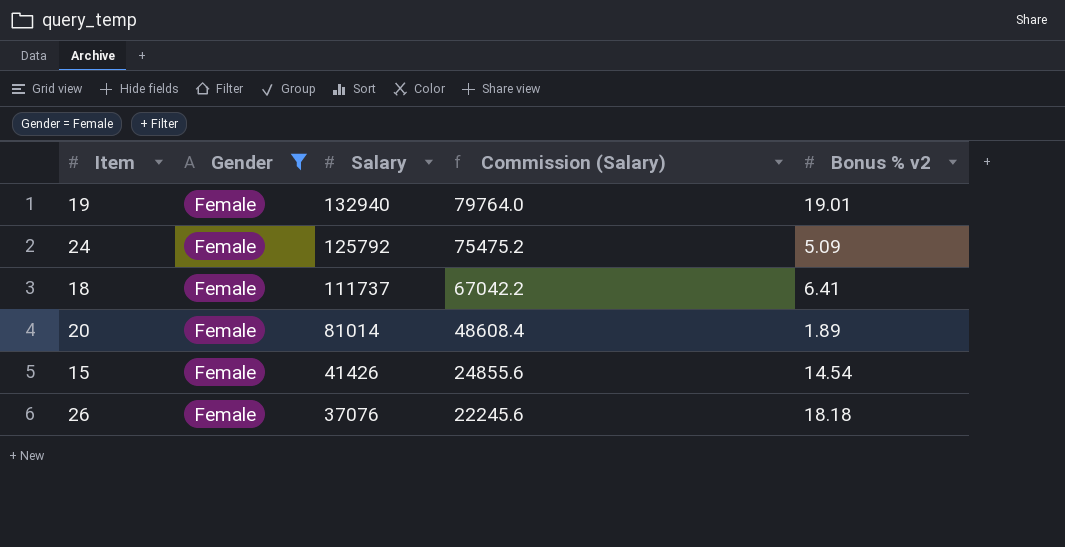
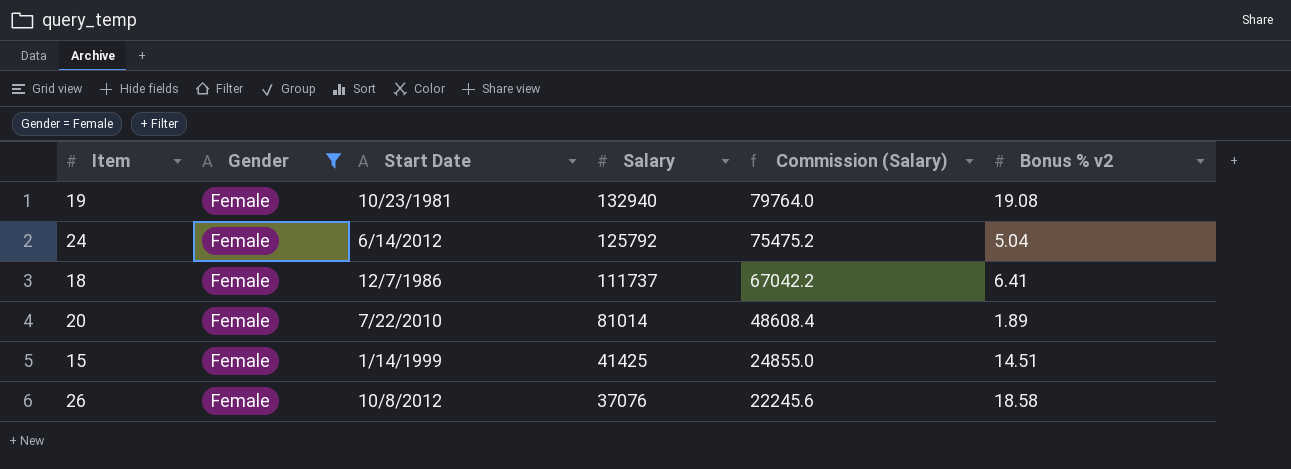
column Start Date | position: none -> 3
19 | Bonus % v2: 19.01 -> 19.08
24 | Bonus % v2: 5.09 -> 5.04
15 | Salary: 41426 -> 41425
15 | Commission (Salary): 24855.6 -> 24855.0
15 | Bonus % v2: 14.54 -> 14.51
26 | Bonus % v2: 18.18 -> 18.58

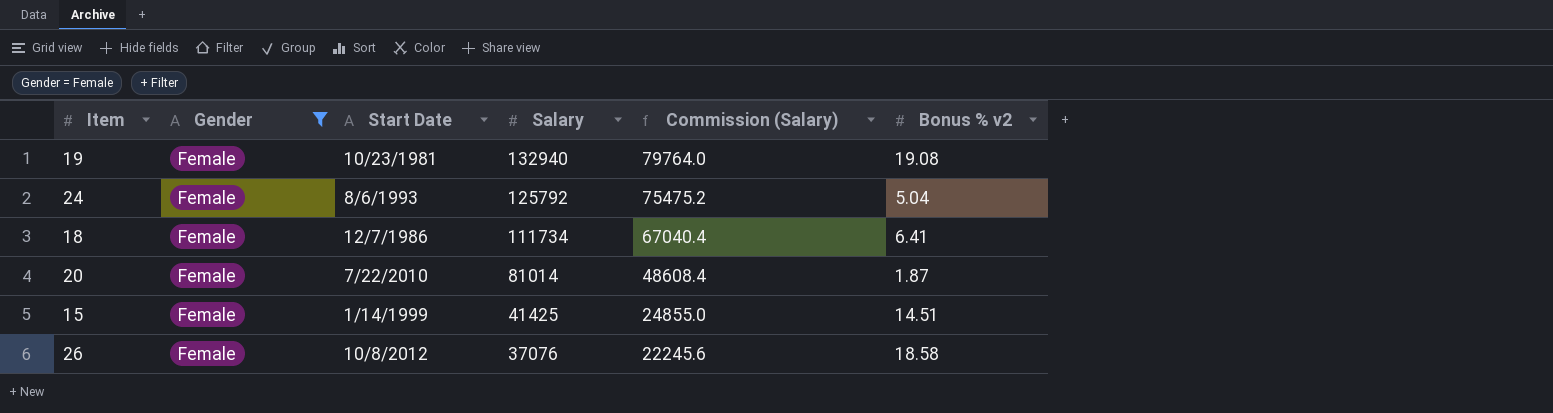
24 | Start Date: 6/14/2012 -> 8/6/1993
18 | Salary: 111737 -> 111734
18 | Commission (Salary): 67042.2 -> 67040.4
20 | Bonus % v2: 1.89 -> 1.87

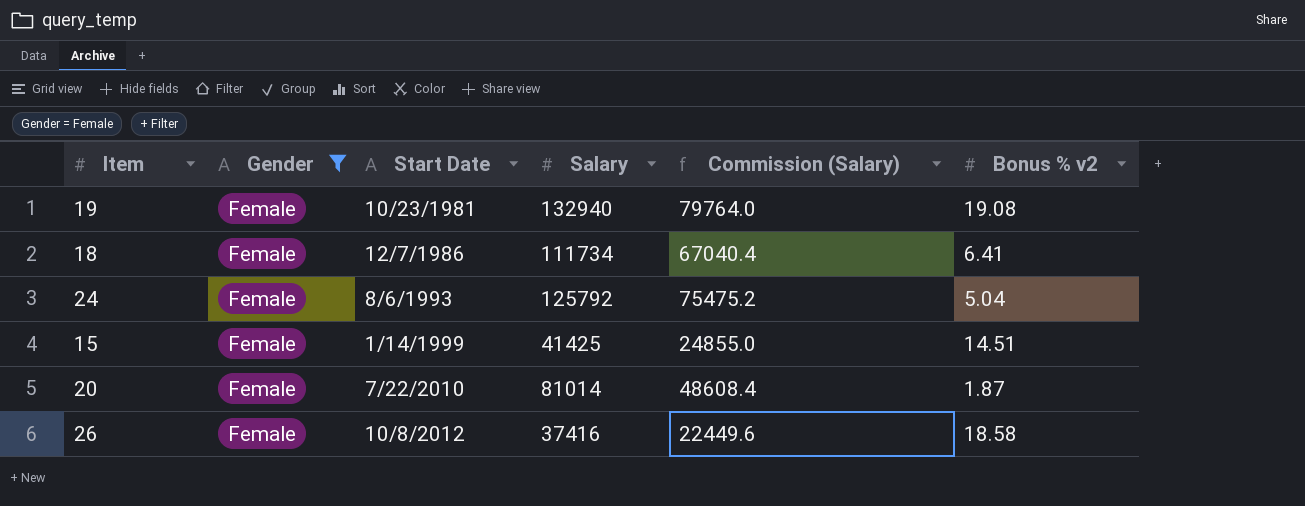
row order: Salary descending -> Start Date ascending
26 | Salary: 37076 -> 37416
26 | Commission (Salary): 22245.6 -> 22449.6

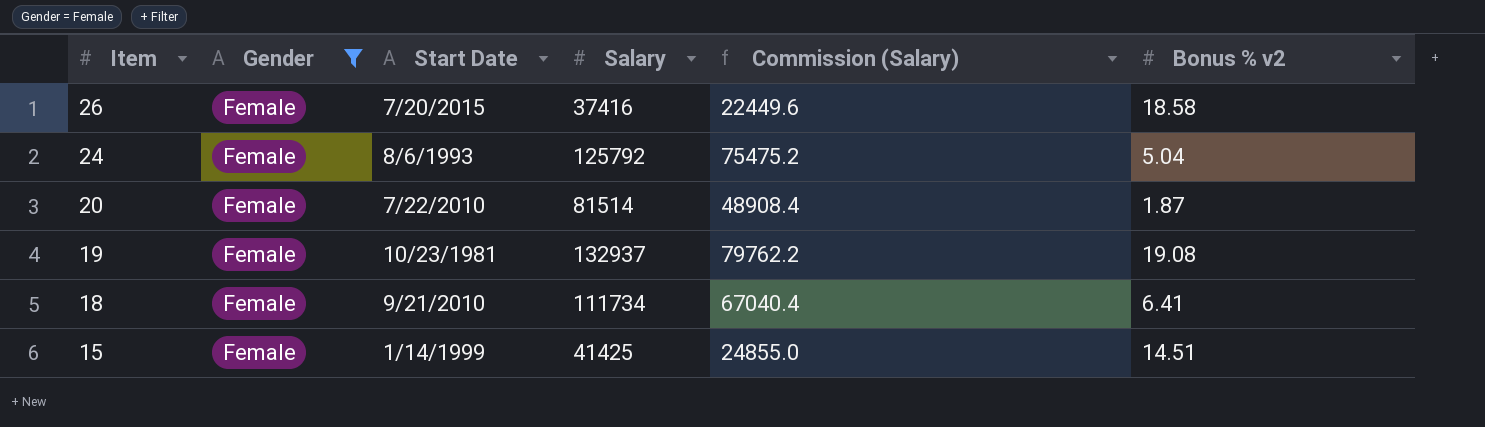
row order: Start Date ascending -> Item descending
26 | Start Date: 10/8/2012 -> 7/20/2015
20 | Salary: 81014 -> 81514
20 | Commission (Salary): 48608.4 -> 48908.4
19 | Salary: 132940 -> 132937
19 | Commission (Salary): 79764.0 -> 79762.2
18 | Start Date: 12/7/1986 -> 9/21/2010

